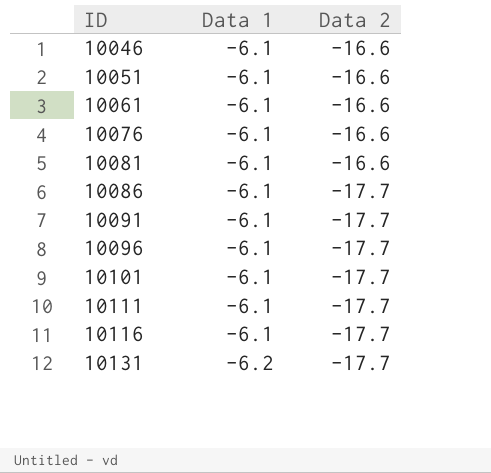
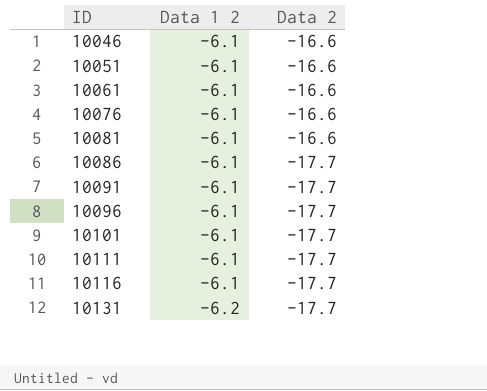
column name: Data 1 -> Data 1 2

